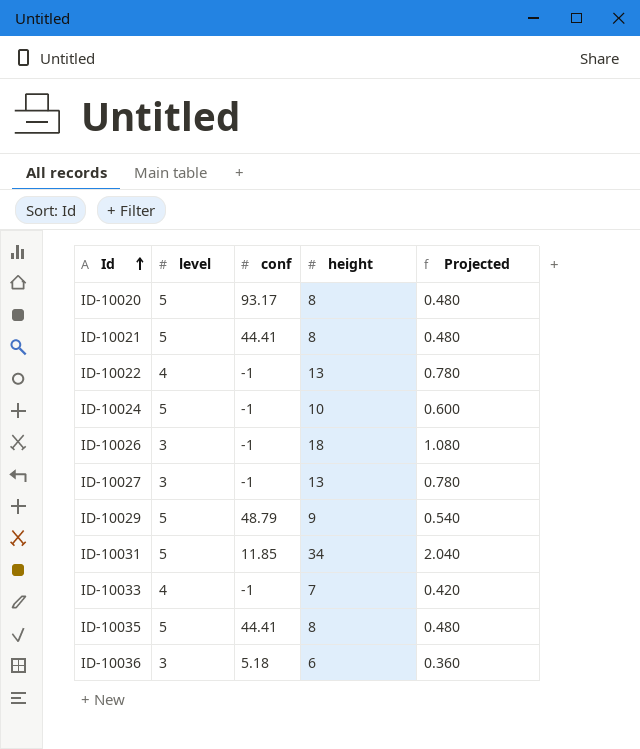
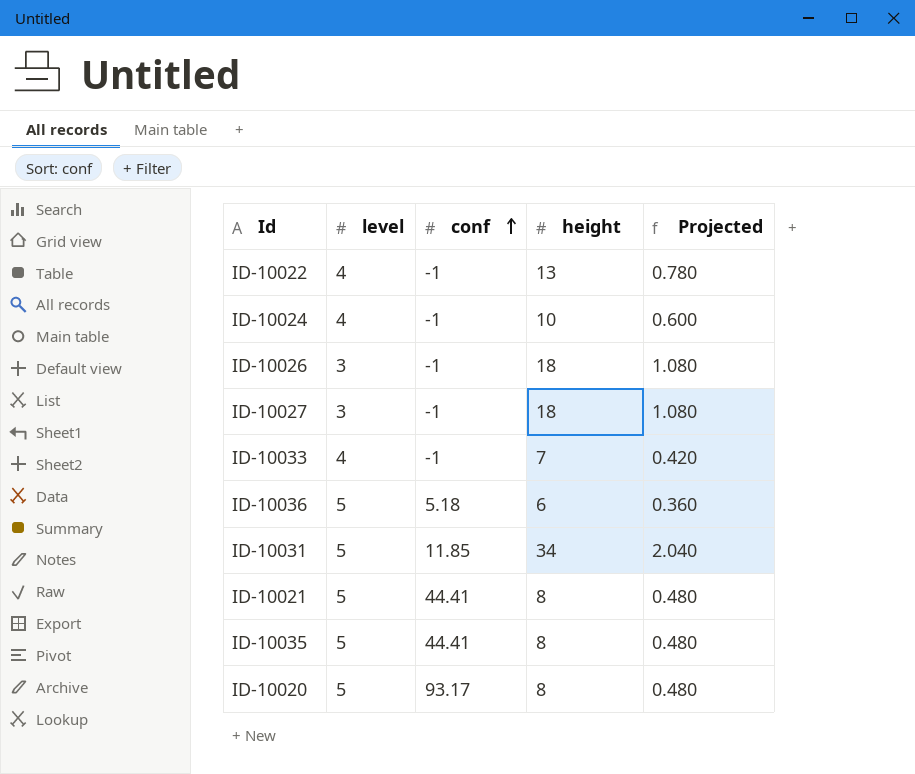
row order: Id ascending -> conf ascending
row ID-10029: 5 | 48.79 | 9 | 0.540 -> none
ID-10024 | level: 5 -> 4
ID-10027 | height: 13 -> 18
ID-10027 | Projected: 0.780 -> 1.080
ID-10036 | level: 3 -> 5

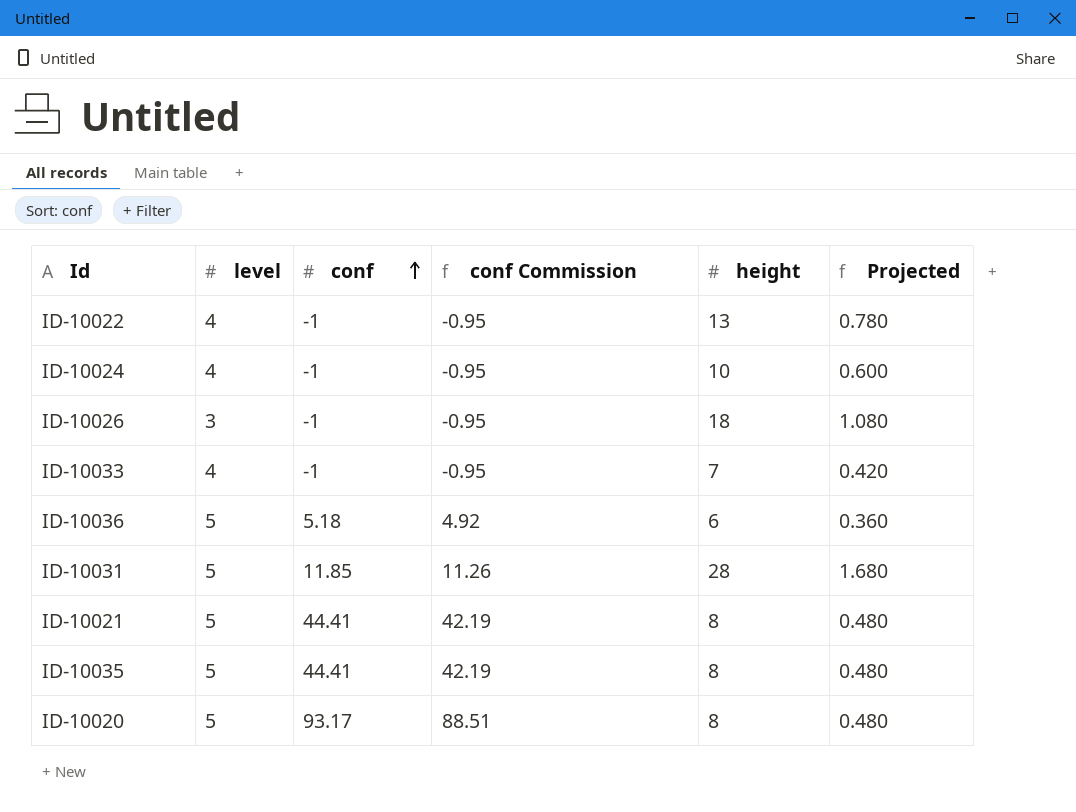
column conf Commission | formula: none -> [conf] * 0.95
row ID-10027: 3 | -1 | 18 | 1.080 -> none
ID-10031 | height: 34 -> 28
ID-10031 | Projected: 2.040 -> 1.680

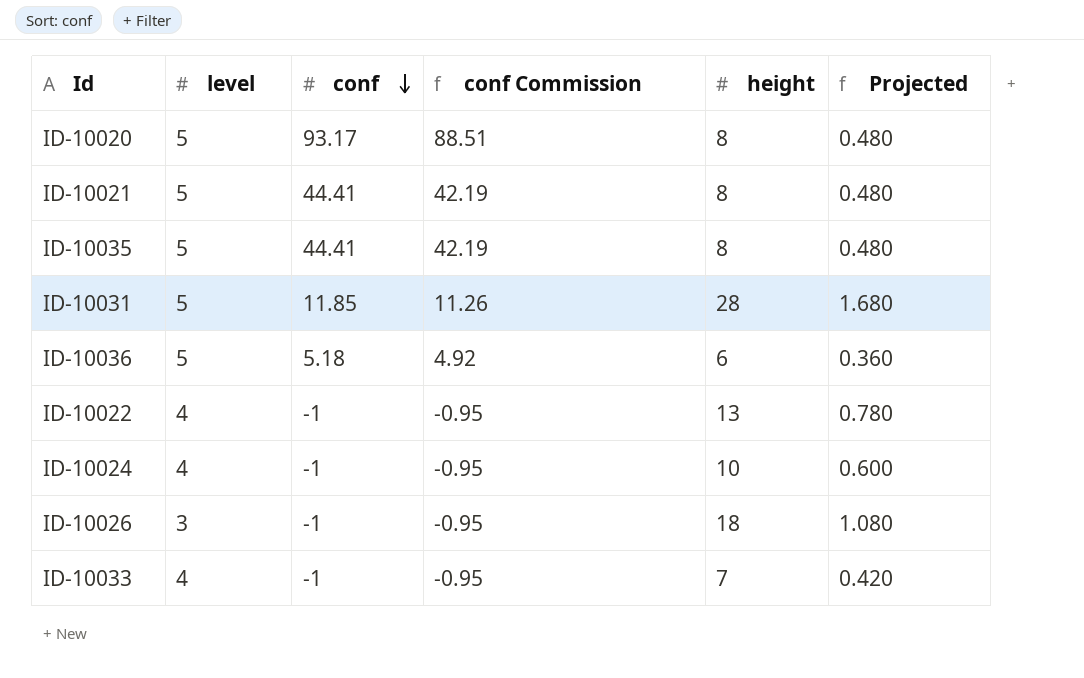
row order: conf ascending -> conf descending

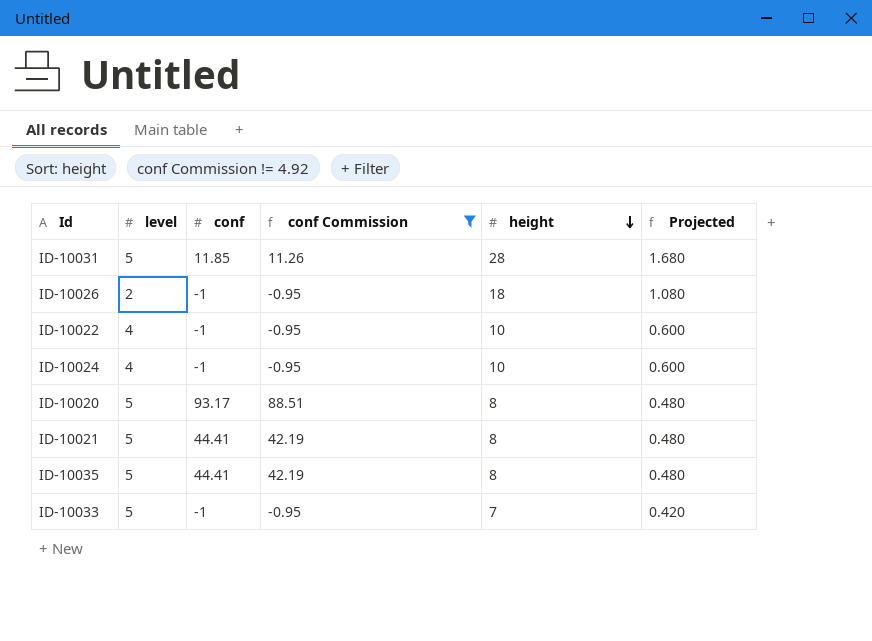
filter: none -> conf Commission != 4.92
row order: conf descending -> height descending
ID-10026 | level: 3 -> 2
ID-10022 | height: 13 -> 10
ID-10022 | Projected: 0.780 -> 0.600
ID-10033 | level: 4 -> 5

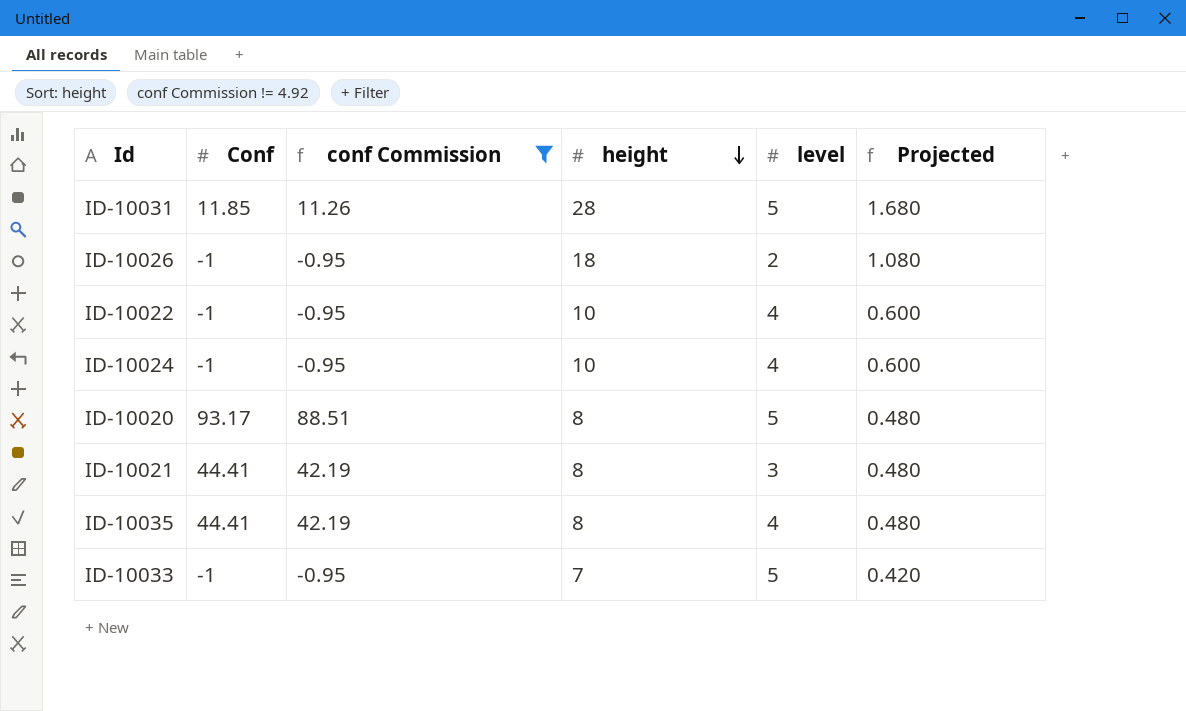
column name: conf -> Conf
column level | position: 2 -> 5
ID-10021 | level: 5 -> 3
ID-10035 | level: 5 -> 4

